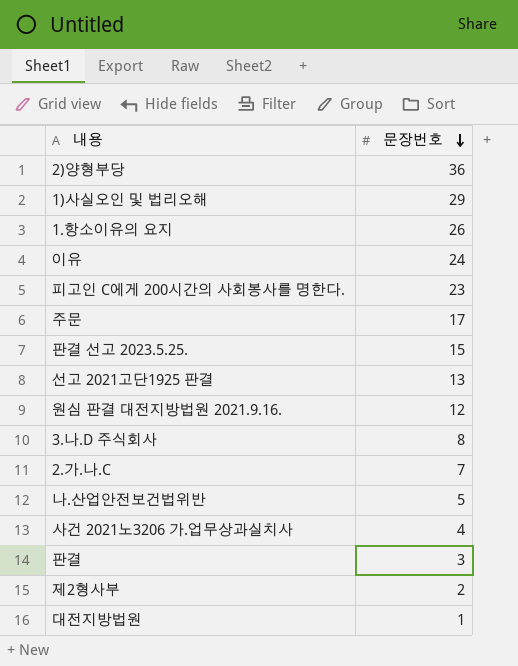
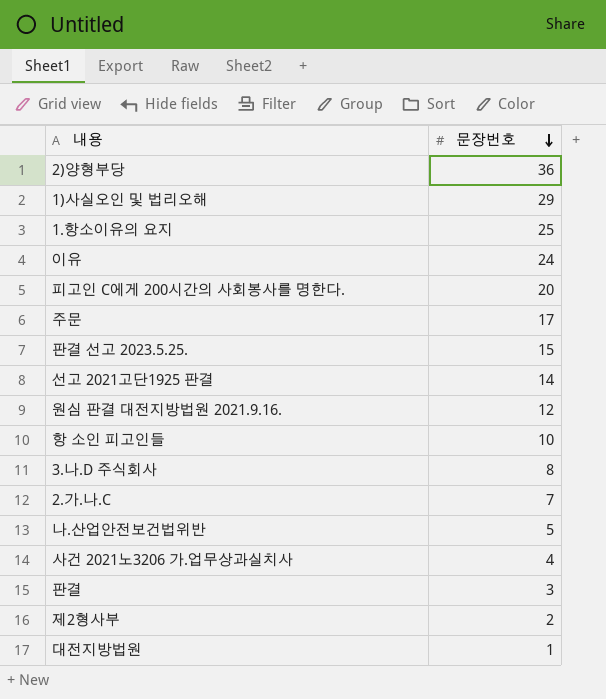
1.항소이유의 요지 | 문장번호: 26 -> 25
피고인 C에게 200시간의 사회봉사를 명한다. | 문장번호: 23 -> 20
선고 2021고단1925 판결 | 문장번호: 13 -> 14
row 항 소인 피고인들: none -> 10

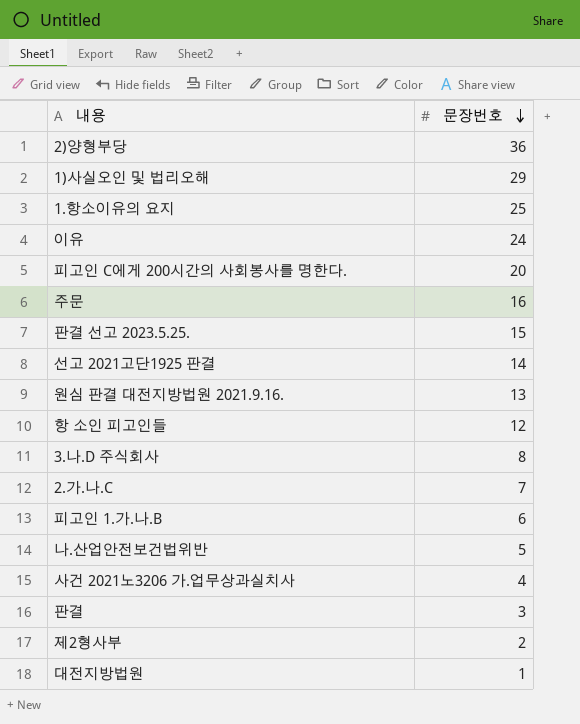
주문 | 문장번호: 17 -> 16
원심 판결 대전지방법원 2021.9.16. | 문장번호: 12 -> 13
항 소인 피고인들 | 문장번호: 10 -> 12
row 피고인 1.가.나.B: none -> 6

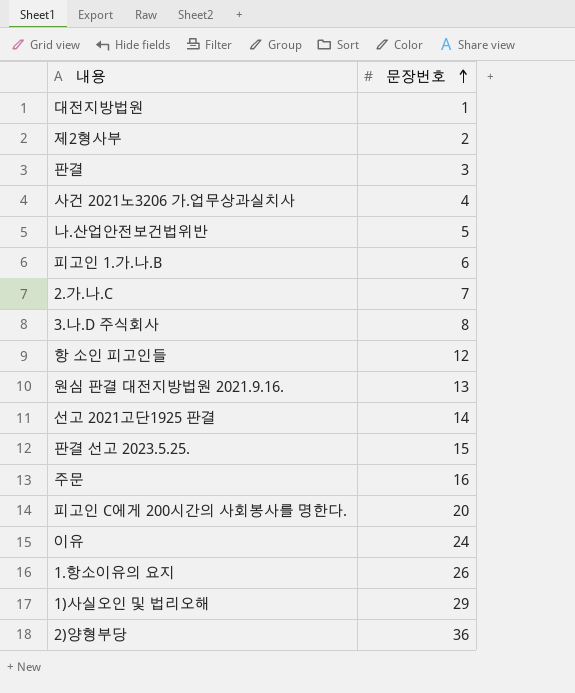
row order: 문장번호 descending -> 문장번호 ascending
1.항소이유의 요지 | 문장번호: 25 -> 26

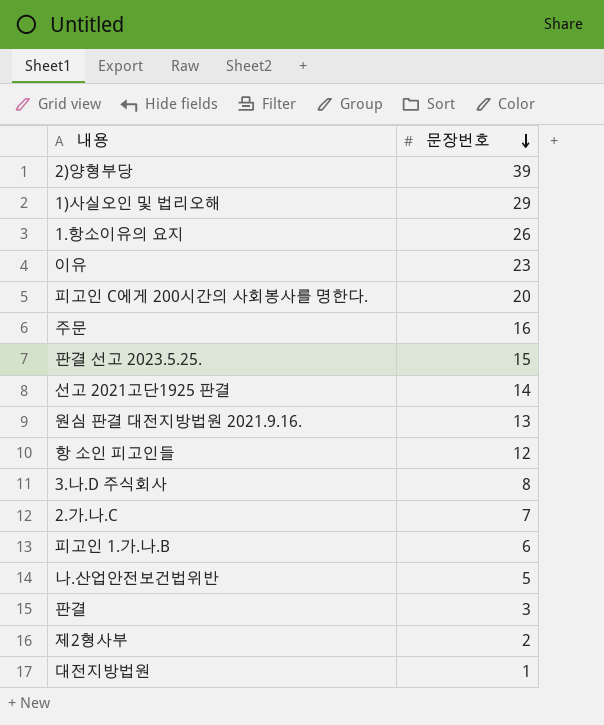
row order: 문장번호 ascending -> 문장번호 descending
row 사건 2021노3206 가.업무상과실치사: 4 -> none
2)양형부당 | 문장번호: 36 -> 39
이유 | 문장번호: 24 -> 23

